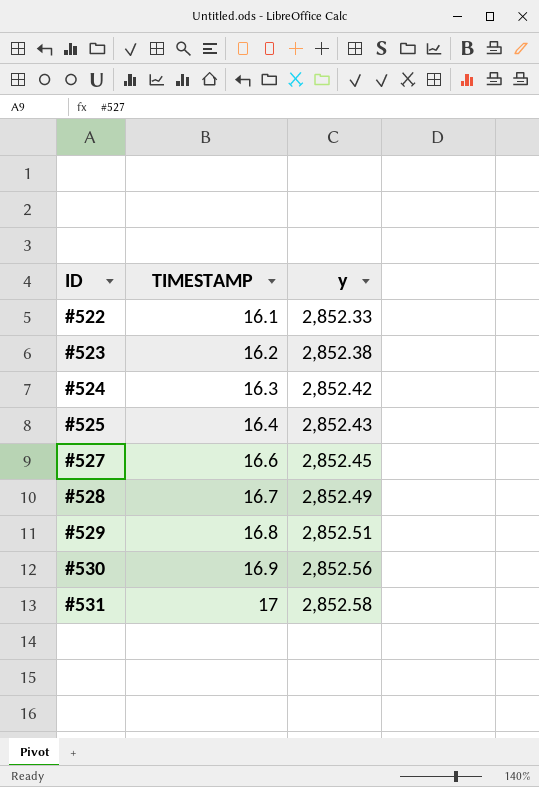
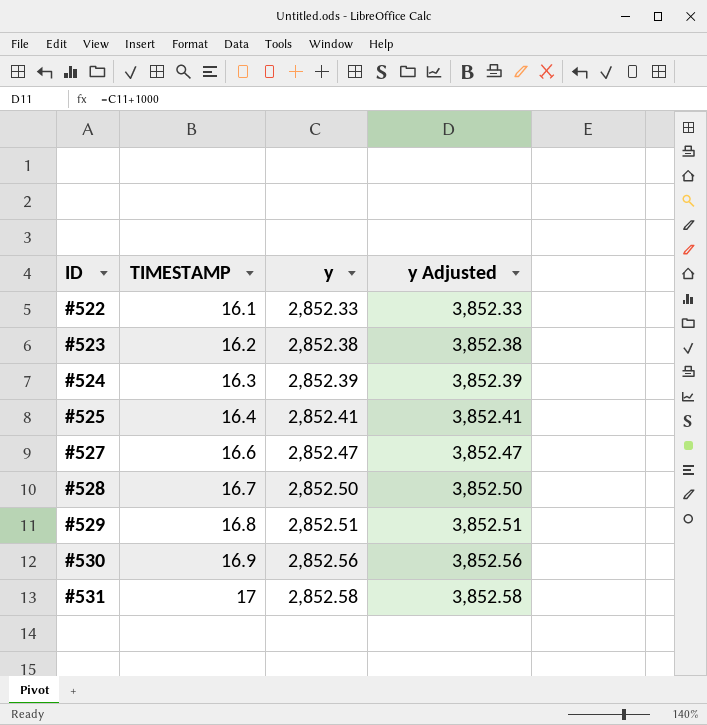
column y Adjusted | formula: none -> [y] + 1000
#524 | y: 2,852.42 -> 2,852.39
#525 | y: 2,852.43 -> 2,852.41
#527 | y: 2,852.45 -> 2,852.47
#528 | y: 2,852.49 -> 2,852.50

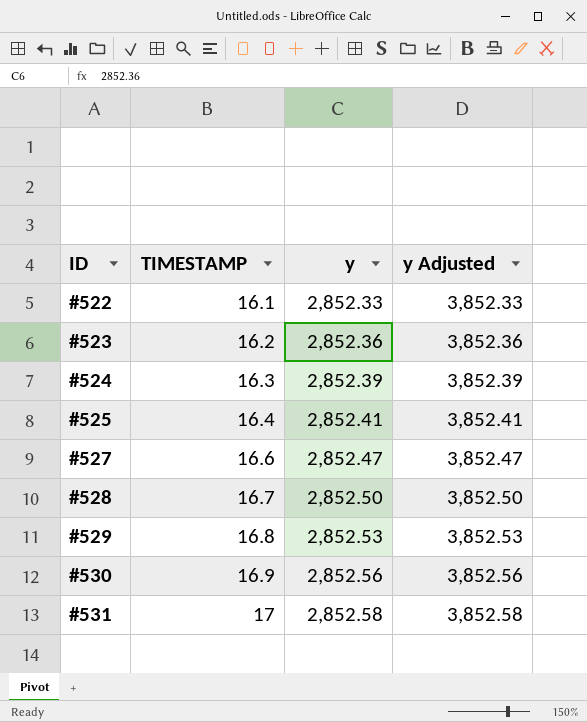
#523 | y: 2,852.38 -> 2,852.36
#523 | y Adjusted: 3,852.38 -> 3,852.36
#529 | y: 2,852.51 -> 2,852.53
#529 | y Adjusted: 3,852.51 -> 3,852.53

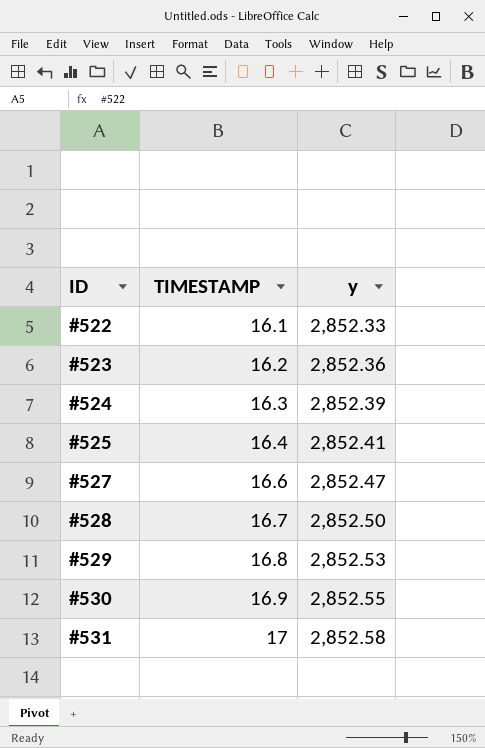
column y Adjusted | formula: [y] + 1000 -> none
#530 | y: 2,852.56 -> 2,852.55

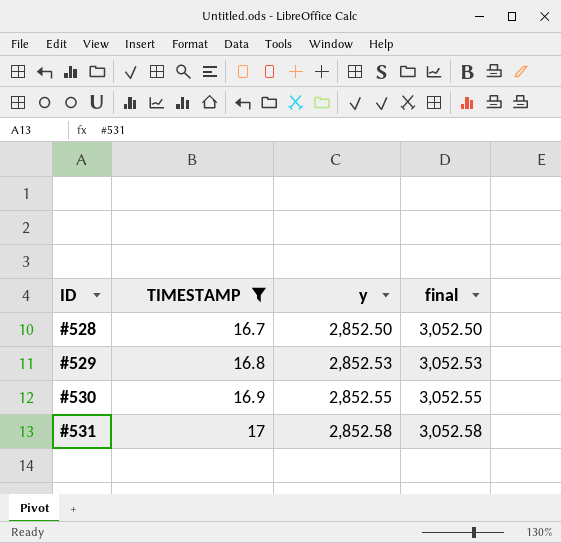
filter: none -> TIMESTAMP >= 16.7
column final | formula: none -> [y] + 200

